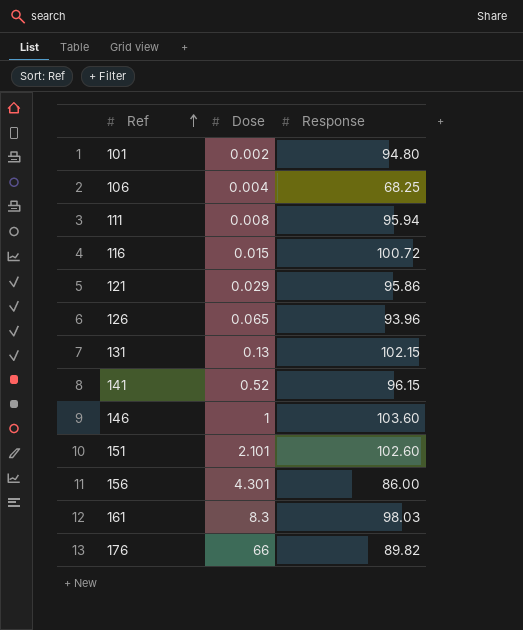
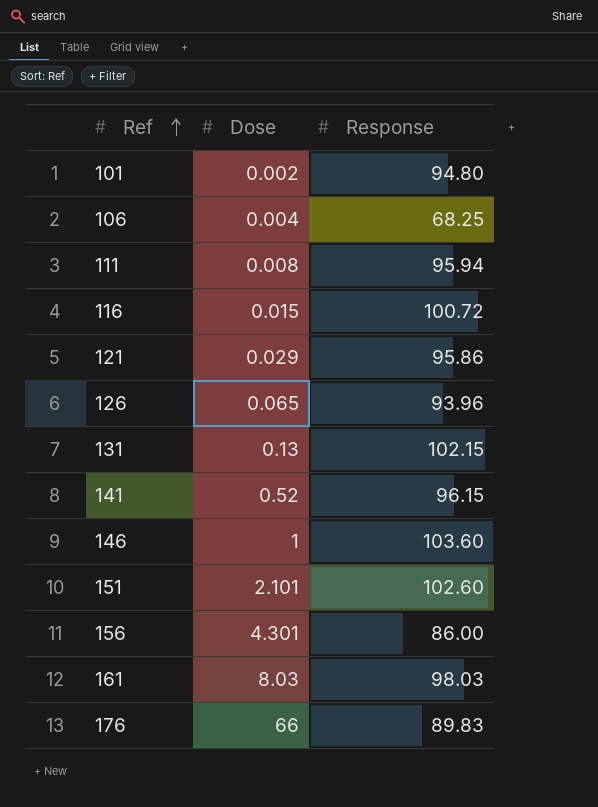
161 | Dose: 8.3 -> 8.03
176 | Response: 89.82 -> 89.83

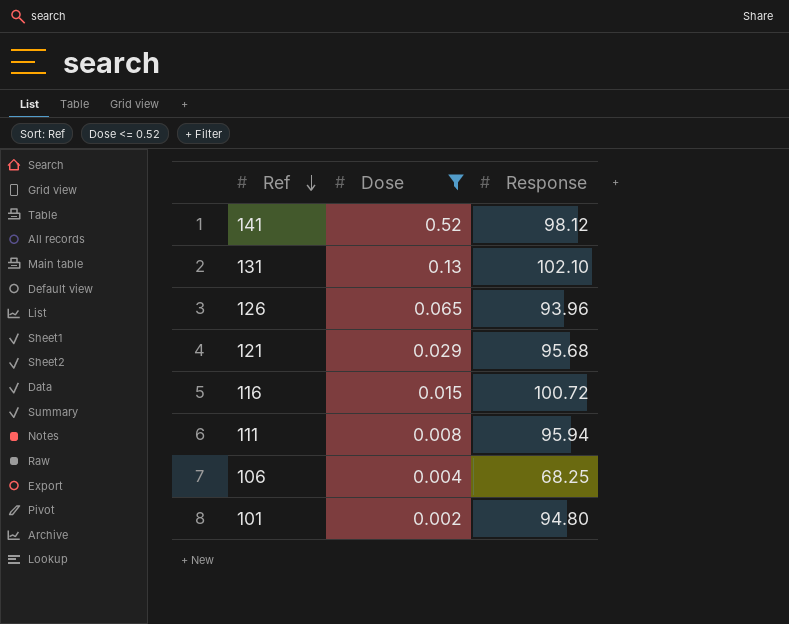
filter: none -> Dose <= 0.52
row order: Ref ascending -> Ref descending
141 | Response: 96.15 -> 98.12
131 | Response: 102.15 -> 102.10
121 | Response: 95.86 -> 95.68

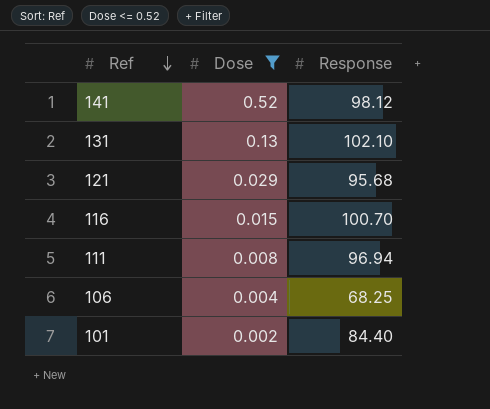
row 126: 0.065 | 93.96 -> none
116 | Response: 100.72 -> 100.70
111 | Response: 95.94 -> 96.94
101 | Response: 94.80 -> 84.40

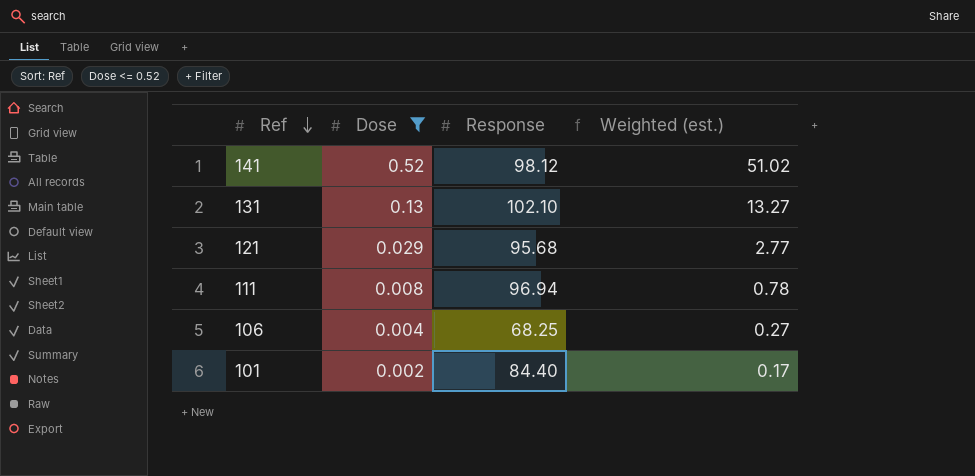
column Weighted (est.) | formula: none -> [Dose] * [Response]
row 116: 0.015 | 100.70 -> none

